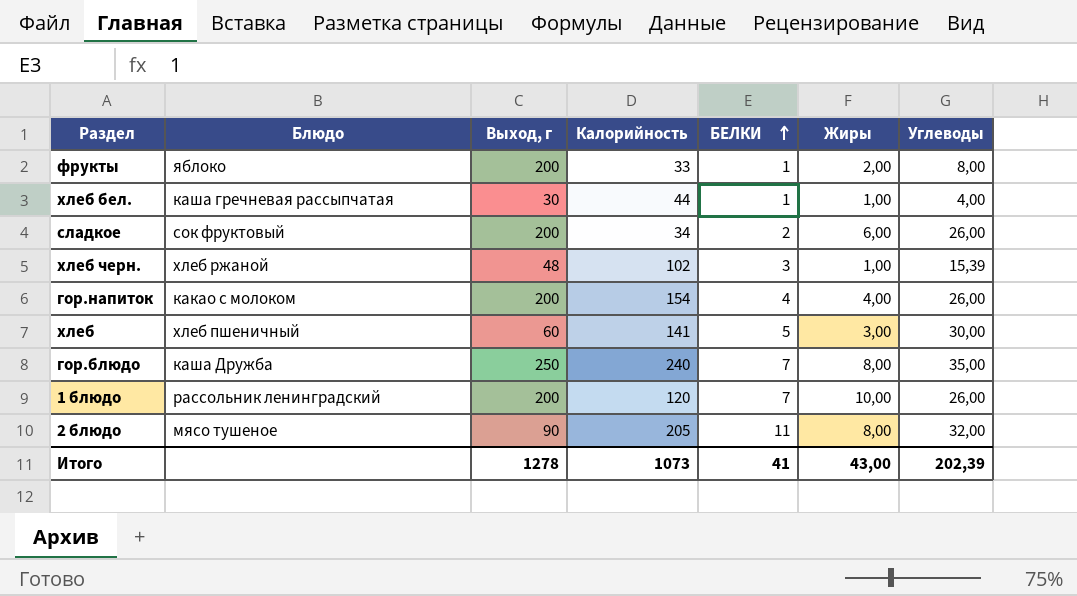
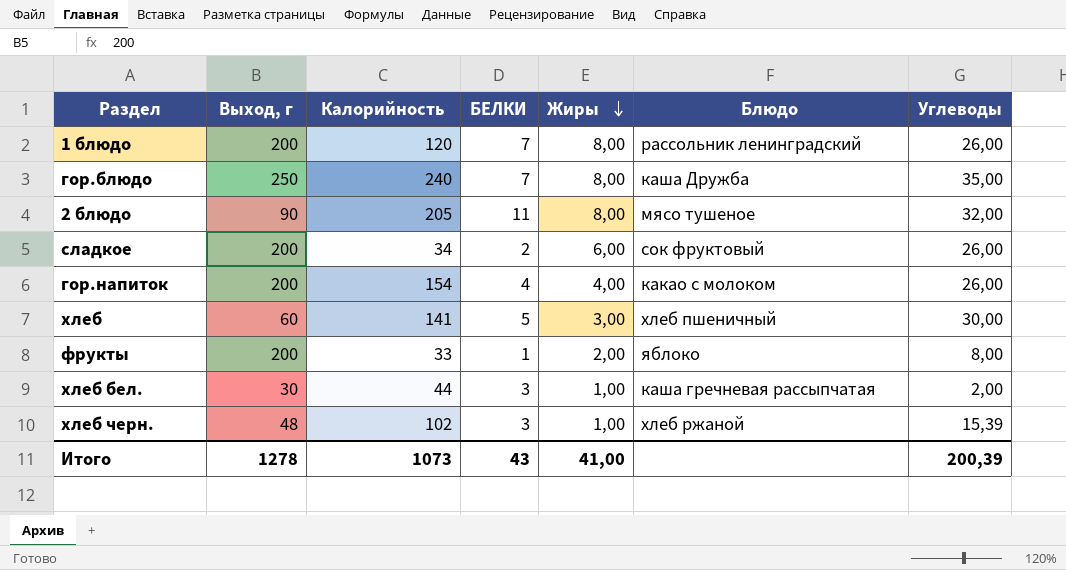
row order: БЕЛКИ ascending -> Жиры descending
column Блюдо | position: 2 -> 6
1 блюдо | Жиры: 10,00 -> 8,00
хлеб бел. | БЕЛКИ: 1 -> 3
хлеб бел. | Углеводы: 4,00 -> 2,00
Итого | БЕЛКИ: 41 -> 43
Итого | Жиры: 43,00 -> 41,00
Итого | Углеводы: 202,39 -> 200,39

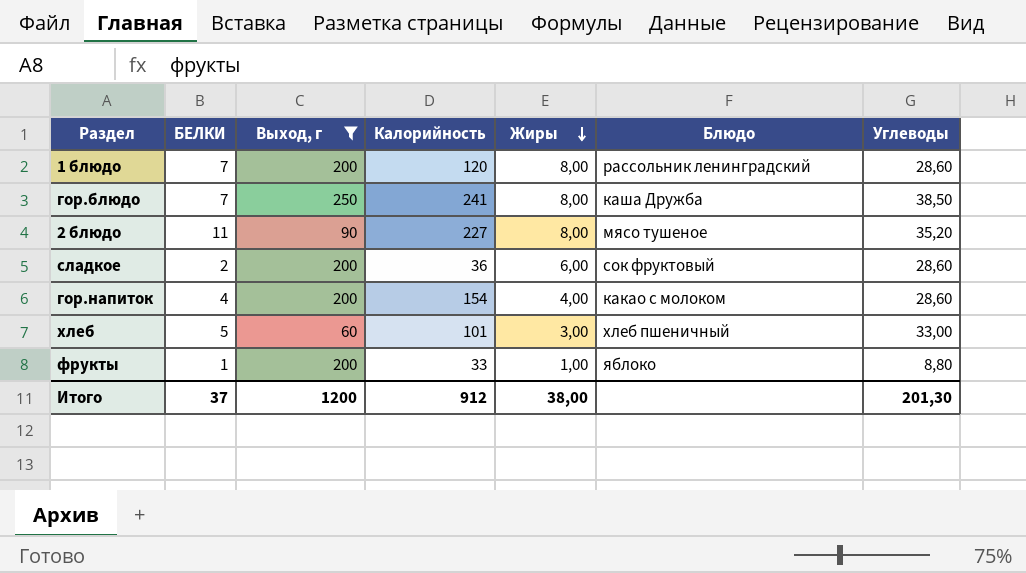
filter: none -> Выход, г >= 60
column БЕЛКИ | position: 4 -> 2
1 блюдо | Углеводы: 26,00 -> 28,60
гор.блюдо | Калорийность: 240 -> 241
гор.блюдо | Углеводы: 35,00 -> 38,50
2 блюдо | Калорийность: 205 -> 227
2 блюдо | Углеводы: 32,00 -> 35,20
сладкое | Калорийность: 34 -> 36
сладкое | Углеводы: 26,00 -> 28,60
гор.напиток | Углеводы: 26,00 -> 28,60
хлеб | Калорийность: 141 -> 101
хлеб | Углеводы: 30,00 -> 33,00
фрукты | Жиры: 2,00 -> 1,00
фрукты | Углеводы: 8,00 -> 8,80
Итого | БЕЛКИ: 43 -> 37
Итого | Выход, г: 1278 -> 1200
Итого | Калорийность: 1073 -> 912
Итого | Жиры: 41,00 -> 38,00
Итого | Углеводы: 200,39 -> 201,30

